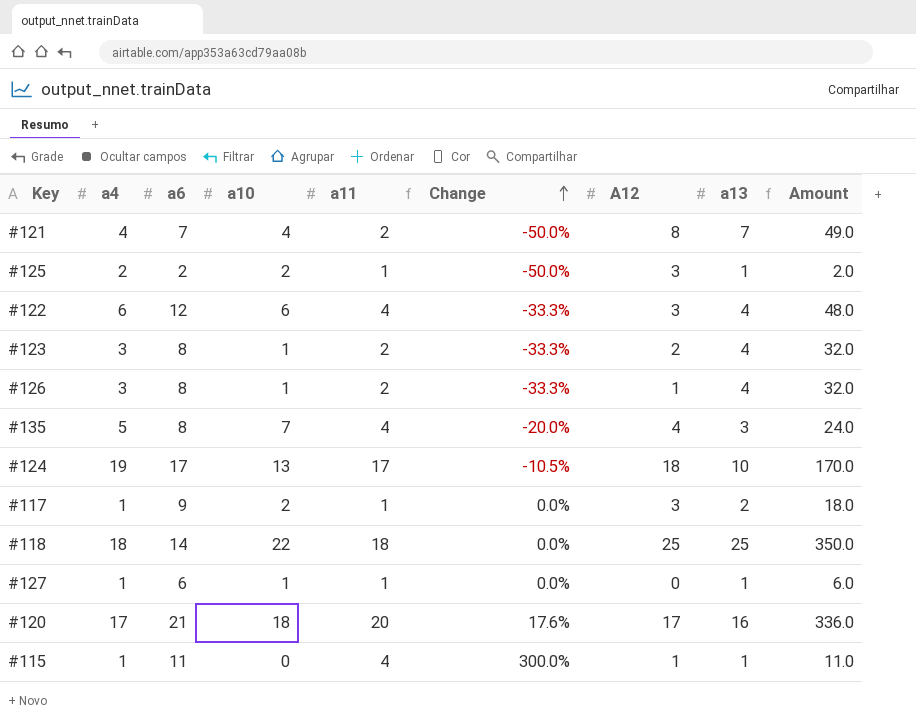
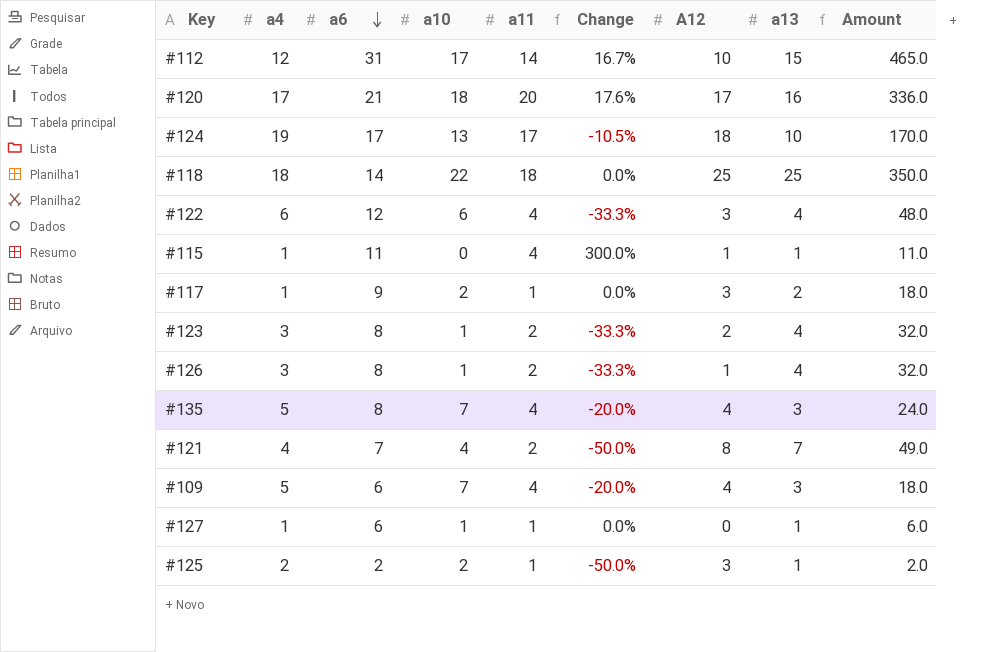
row order: Change ascending -> a6 descending
row #112: none -> 12 | 31 | 17 | 14 | 16.7% | 10 | 15 | 465.0
row #109: none -> 5 | 6 | 7 | 4 | -20.0% | 4 | 3 | 18.0

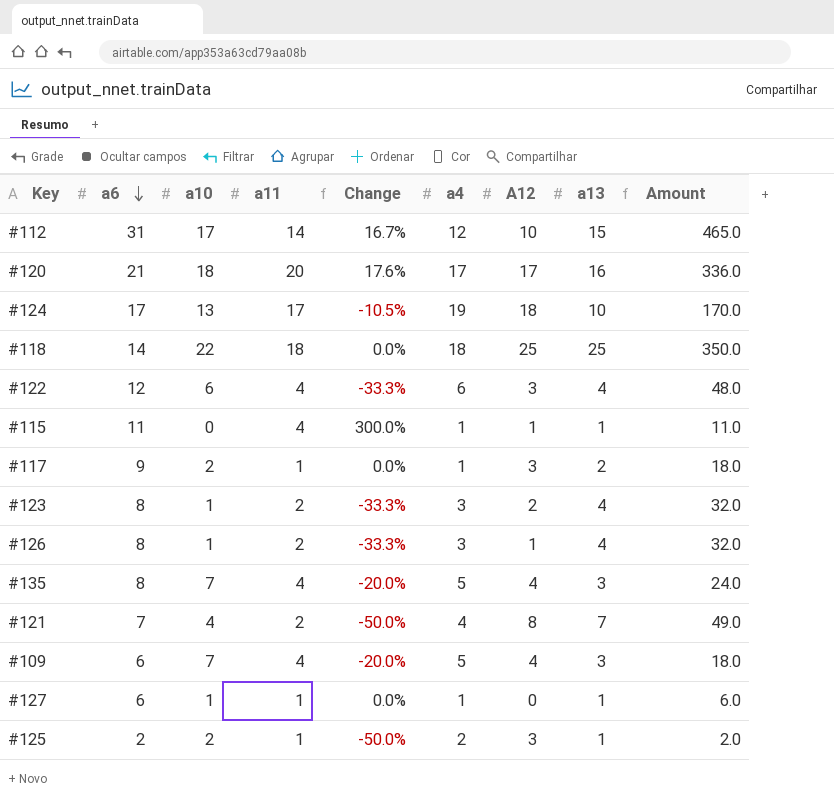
column a4 | position: 2 -> 6

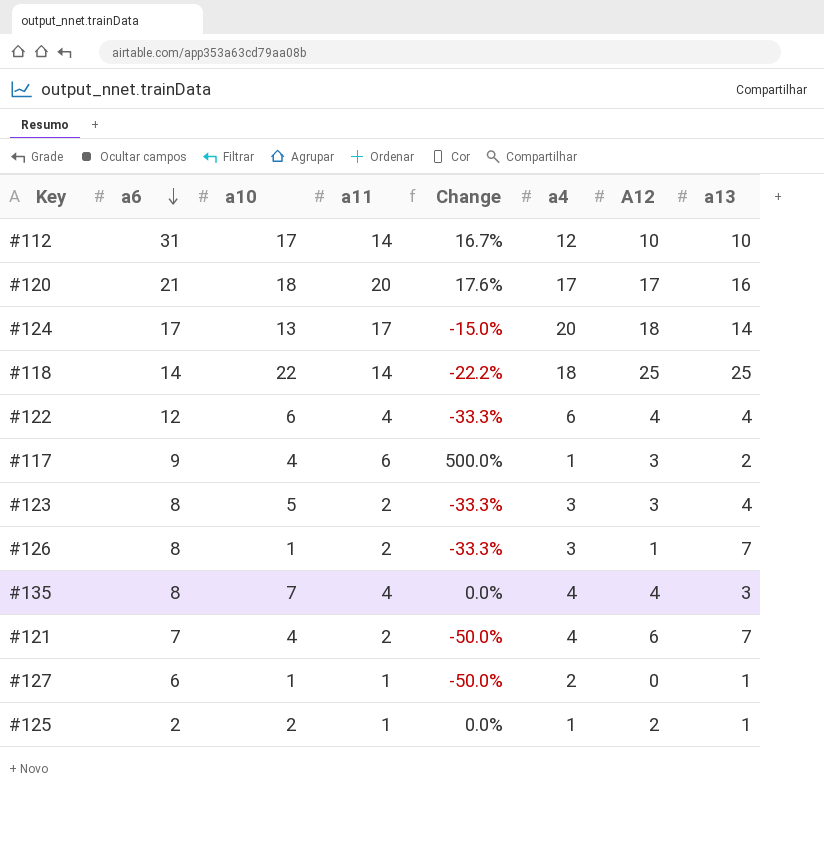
column Amount | formula: [a6] * [a13] -> none
row #115: 11 | 0 | 4 | 300.0% | 1 | 1 | 1 | 11.0 -> none
row #109: 6 | 7 | 4 | -20.0% | 5 | 4 | 3 | 18.0 -> none
#112 | a13: 15 -> 10
#124 | Change: -10.5% -> -15.0%
#124 | a4: 19 -> 20
#124 | a13: 10 -> 14
#118 | a11: 18 -> 14
#118 | Change: 0.0% -> -22.2%
#122 | A12: 3 -> 4
#117 | a10: 2 -> 4
#117 | a11: 1 -> 6
#117 | Change: 0.0% -> 500.0%
#123 | a10: 1 -> 5
#123 | A12: 2 -> 3
#126 | a13: 4 -> 7
#135 | Change: -20.0% -> 0.0%
#135 | a4: 5 -> 4
#121 | A12: 8 -> 6
#127 | Change: 0.0% -> -50.0%
#127 | a4: 1 -> 2
#125 | Change: -50.0% -> 0.0%
#125 | a4: 2 -> 1
#125 | A12: 3 -> 2

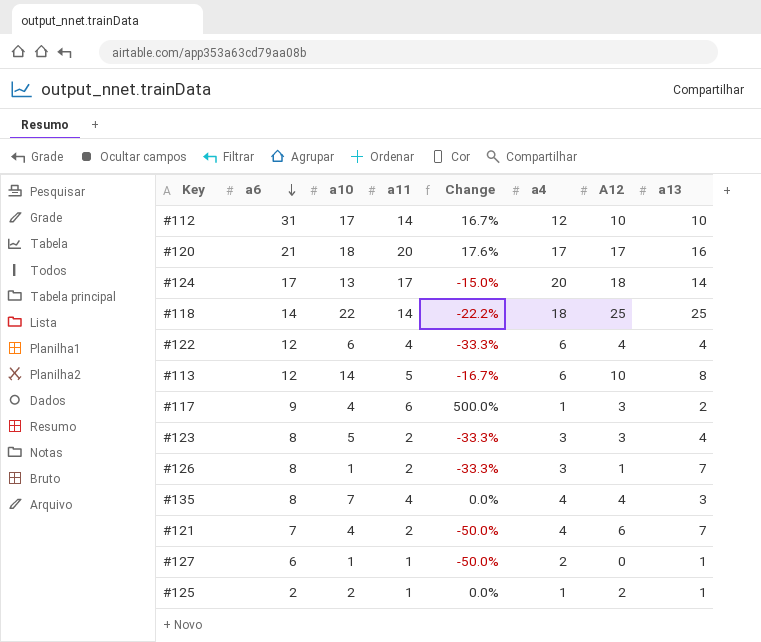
row #113: none -> 12 | 14 | 5 | -16.7% | 6 | 10 | 8

